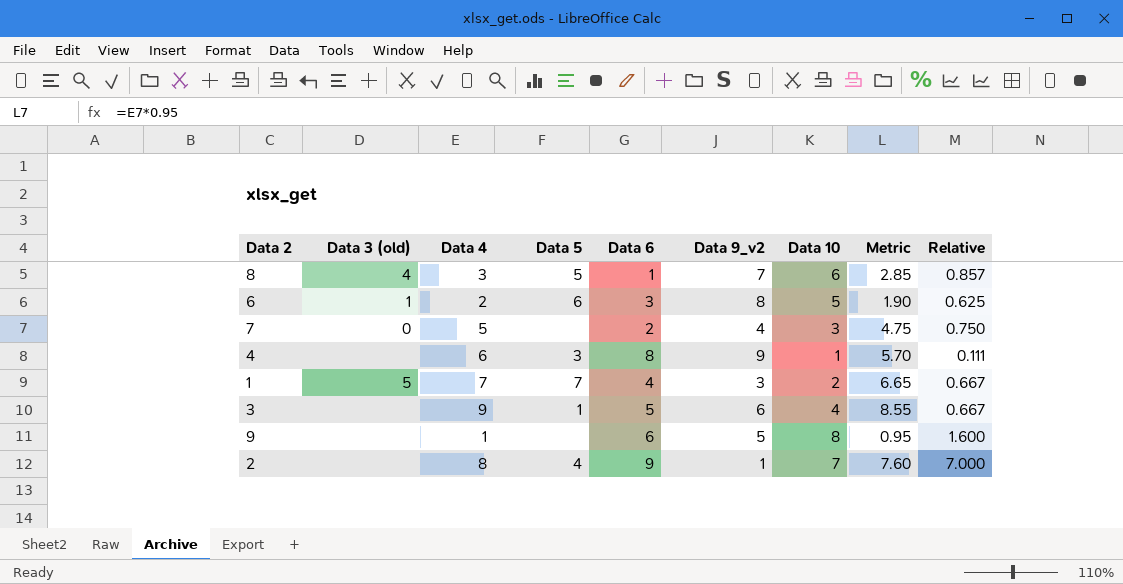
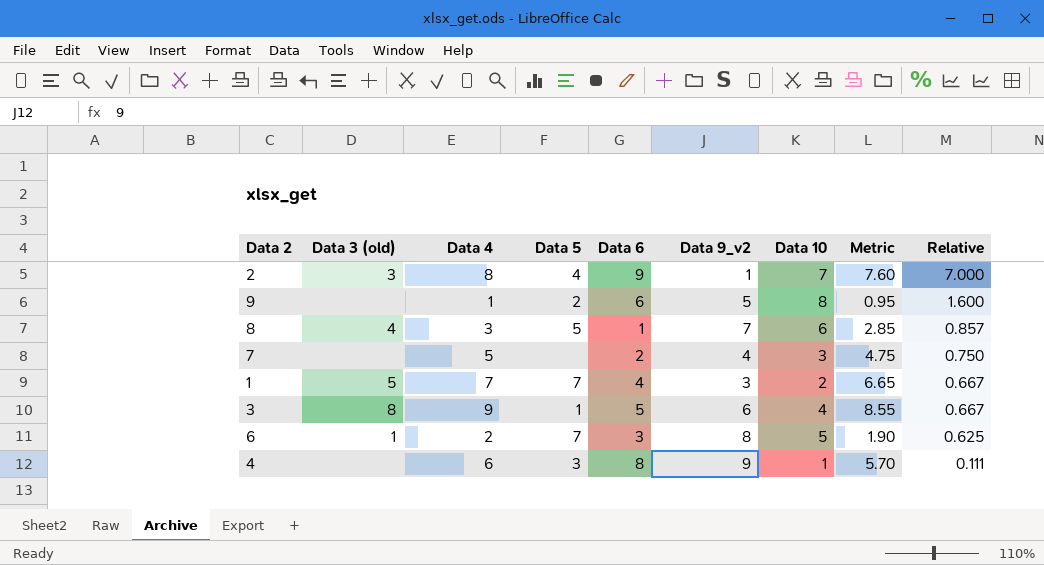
row order: none -> Relative descending
2 | Data 3 (old): none -> 3
9 | Data 5: none -> 2
7 | Data 3 (old): 0 -> none
3 | Data 3 (old): none -> 8
6 | Data 5: 6 -> 7

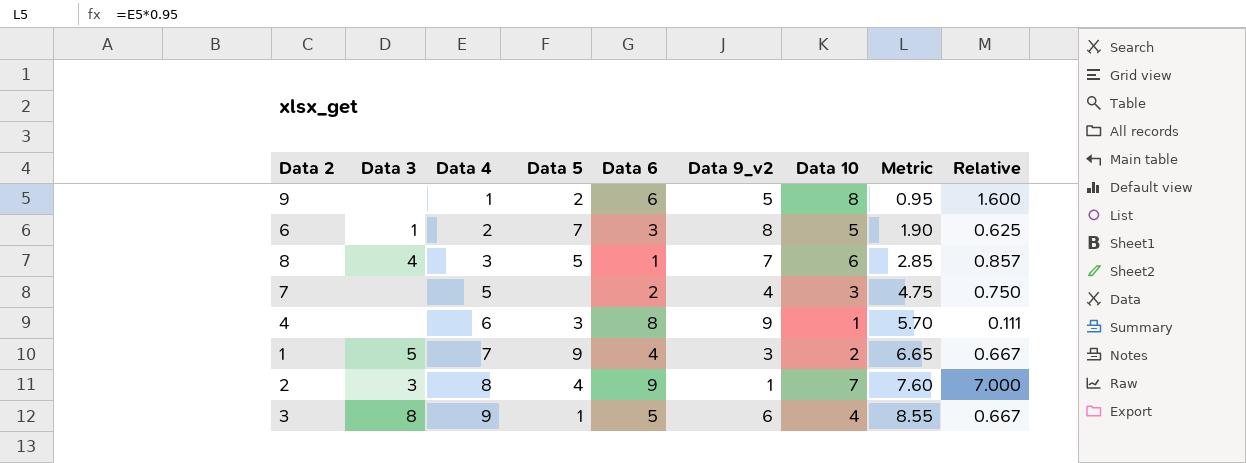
row order: Relative descending -> Data 4 ascending
column name: Data 3 (old) -> Data 3
1 | Data 5: 7 -> 9

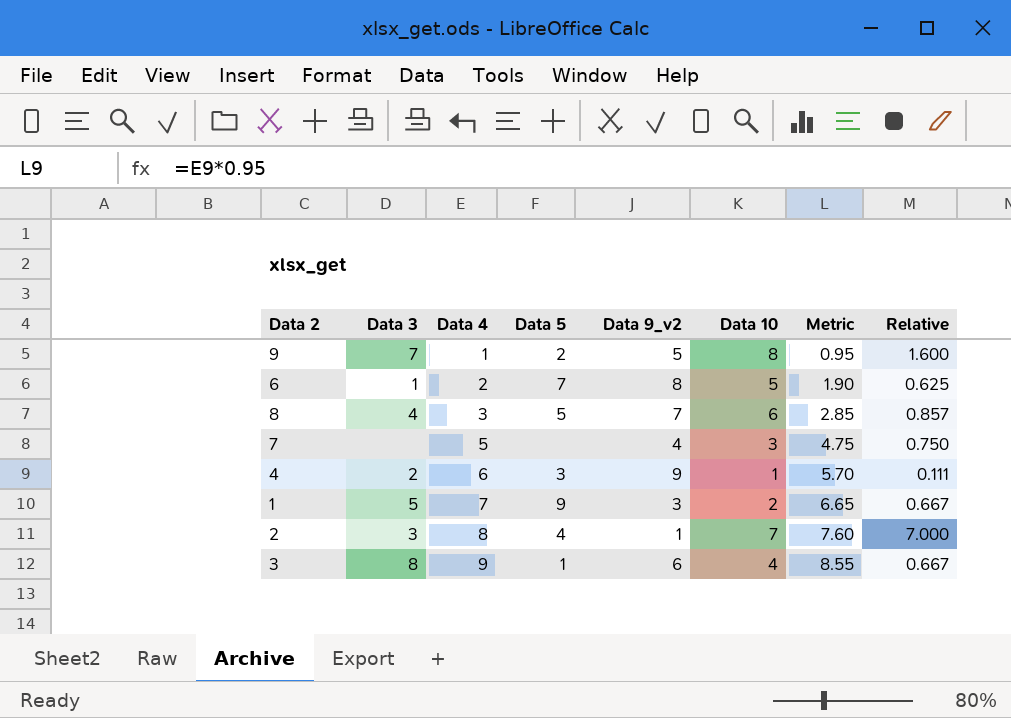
column Data 6 | position: 5 -> none
9 | Data 3: none -> 7
4 | Data 3: none -> 2

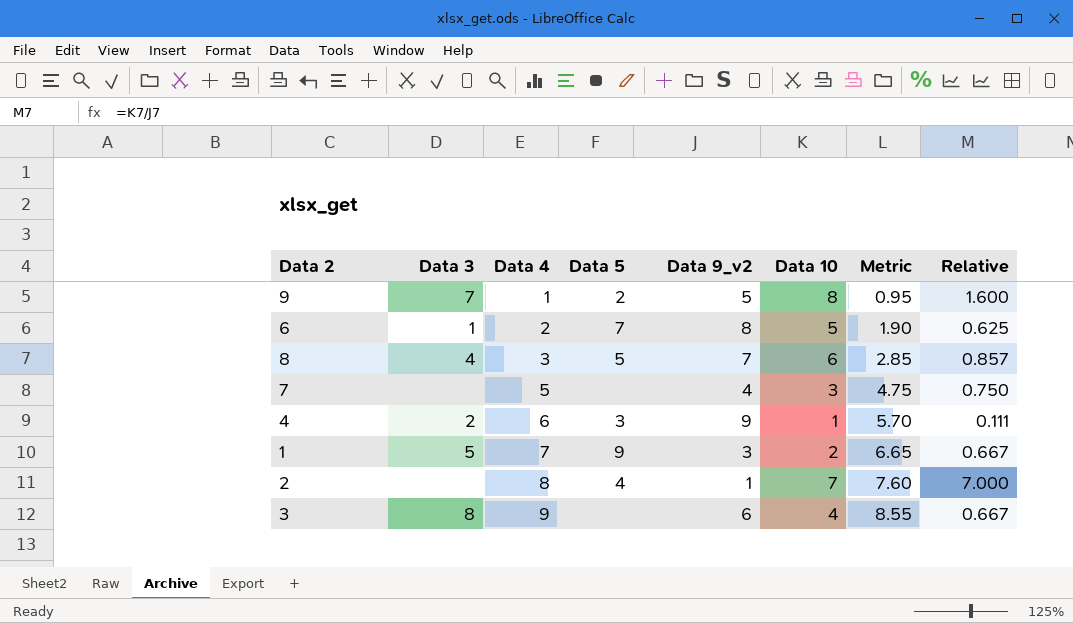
2 | Data 3: 3 -> none
3 | Data 5: 1 -> none

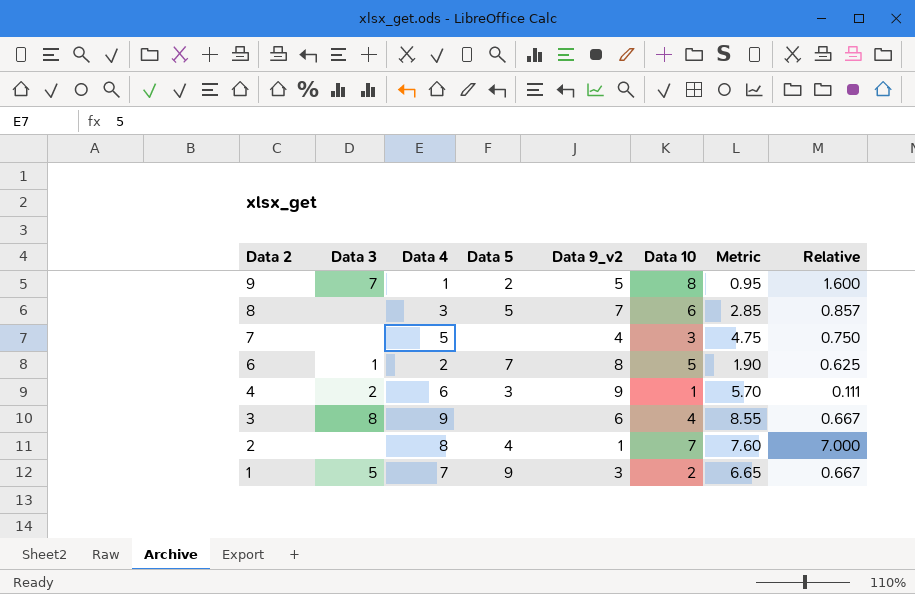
row order: Data 4 ascending -> Data 2 descending
8 | Data 3: 4 -> none

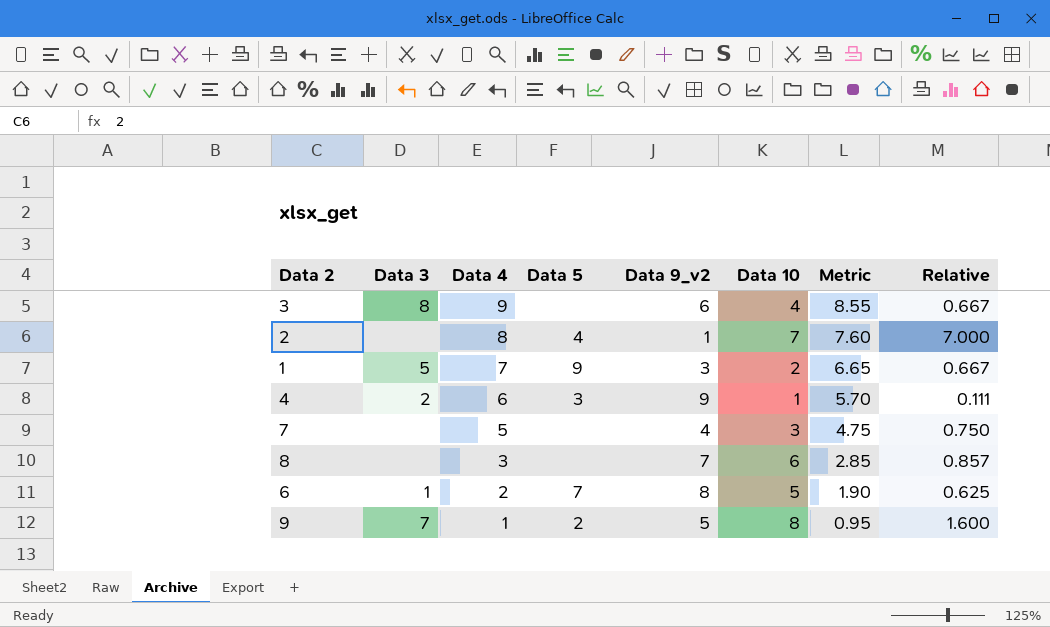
row order: Data 2 descending -> Data 4 descending
8 | Data 5: 5 -> none

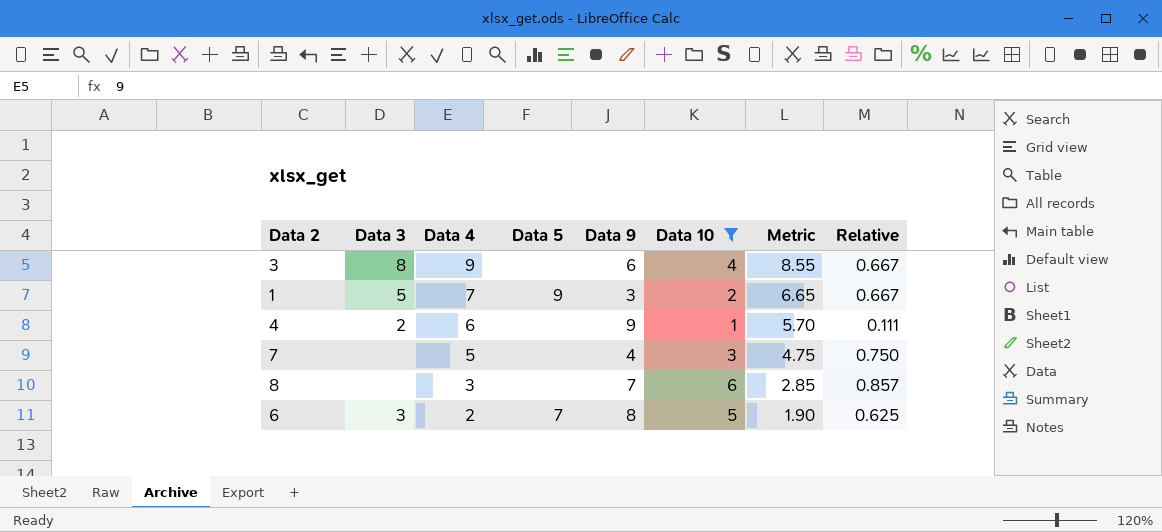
filter: none -> Data 10 <= 6
column name: Data 9_v2 -> Data 9
4 | Data 5: 3 -> none
6 | Data 3: 1 -> 3

